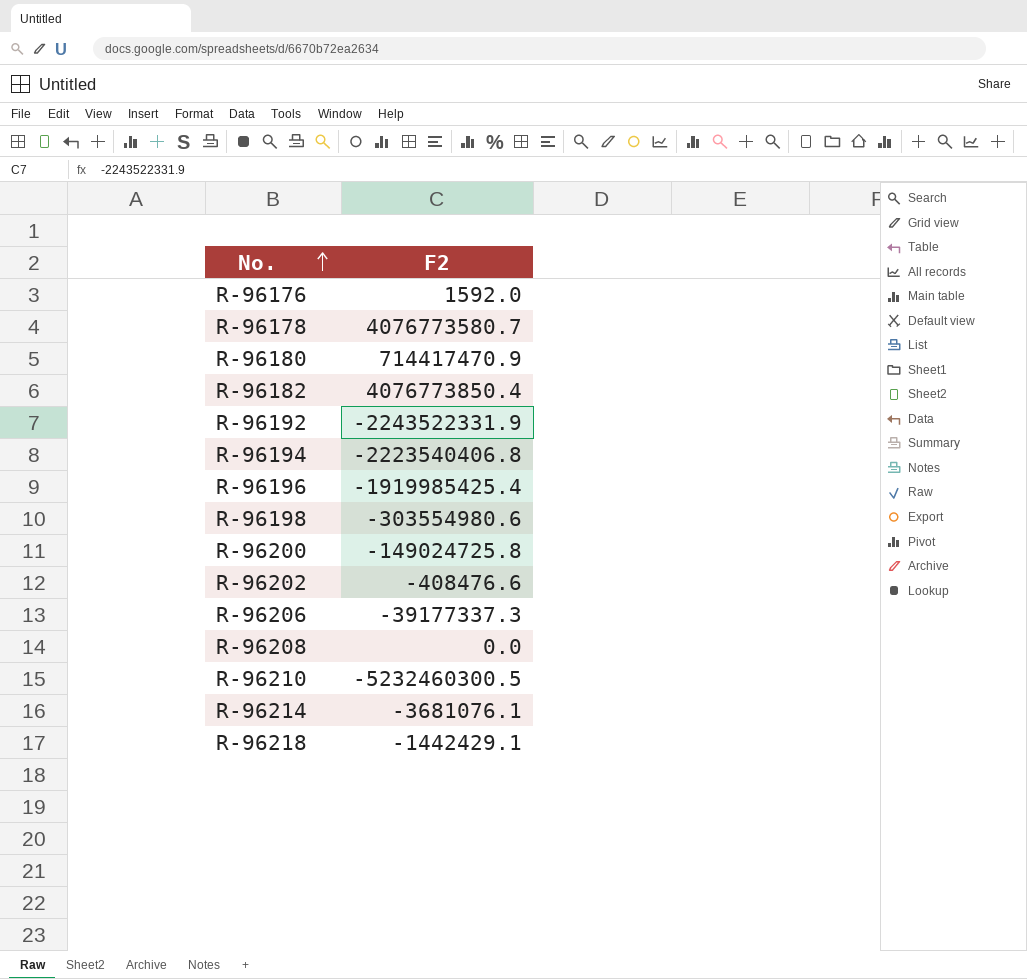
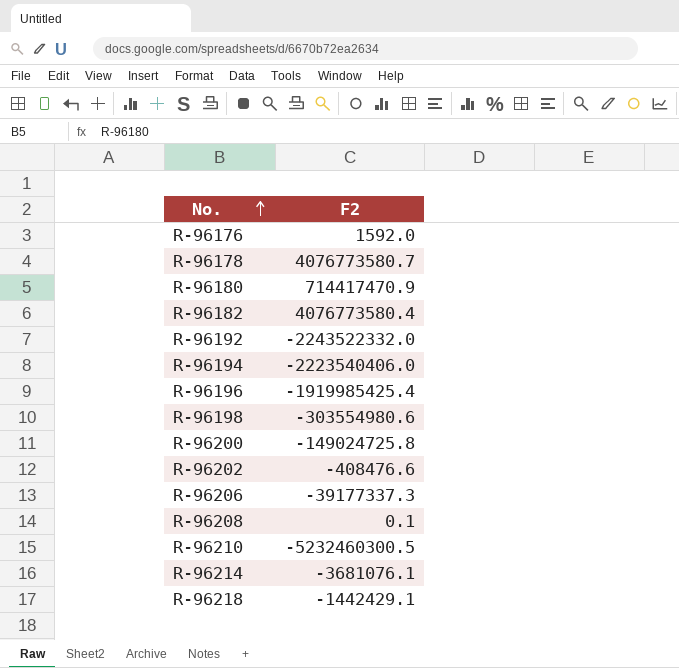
R-96182 | F2: 4076773850.4 -> 4076773580.4
R-96192 | F2: -2243522331.9 -> -2243522332.0
R-96194 | F2: -2223540406.8 -> -2223540406.0
R-96208 | F2: 0.0 -> 0.1

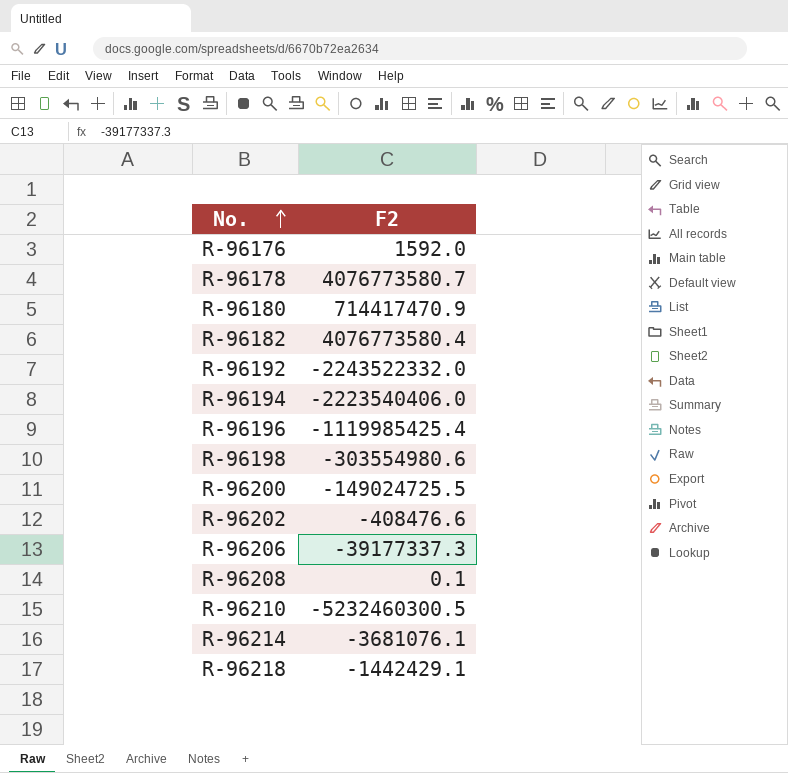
R-96196 | F2: -1919985425.4 -> -1119985425.4
R-96200 | F2: -149024725.8 -> -149024725.5

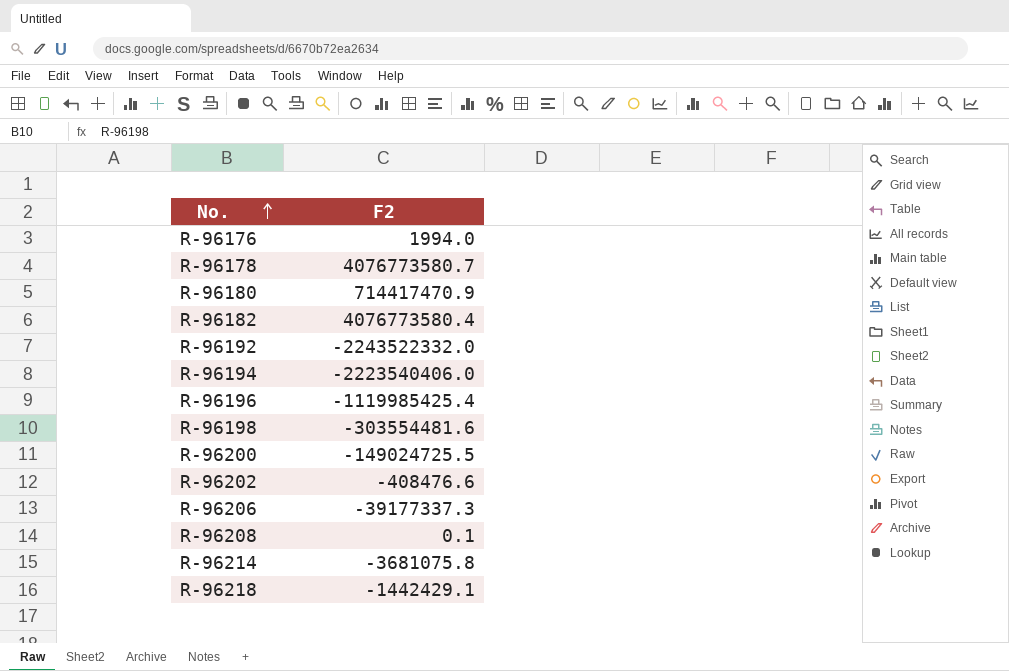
row R-96210: -5232460300.5 -> none
R-96176 | F2: 1592.0 -> 1994.0
R-96198 | F2: -303554980.6 -> -303554481.6
R-96214 | F2: -3681076.1 -> -3681075.8

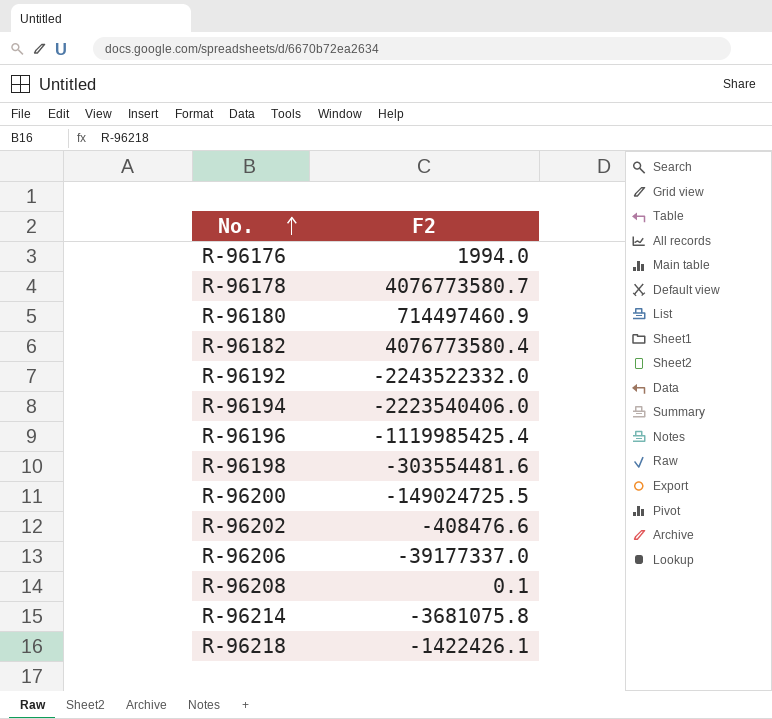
R-96180 | F2: 714417470.9 -> 714497460.9
R-96206 | F2: -39177337.3 -> -39177337.0
R-96218 | F2: -1442429.1 -> -1422426.1

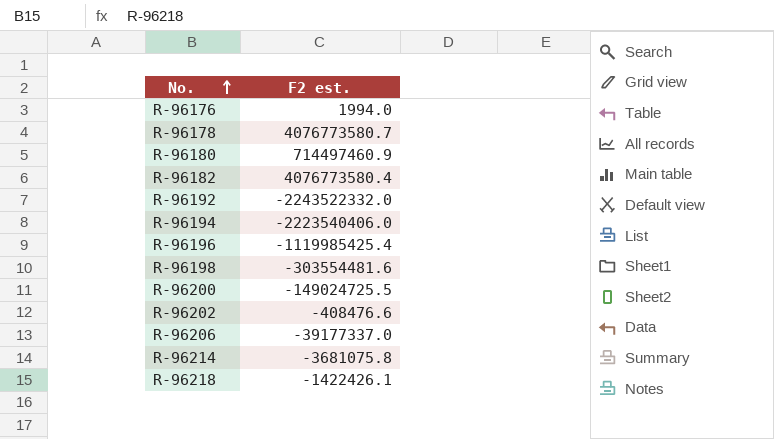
column name: F2 -> F2 est.
row R-96208: 0.1 -> none

